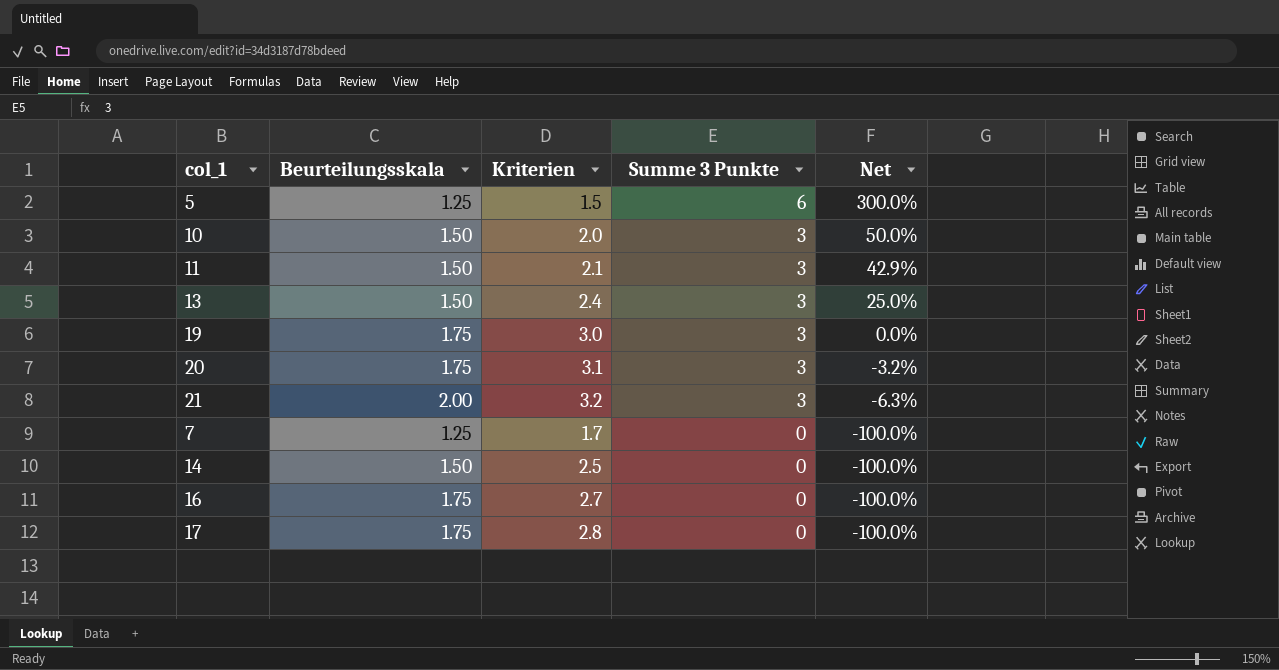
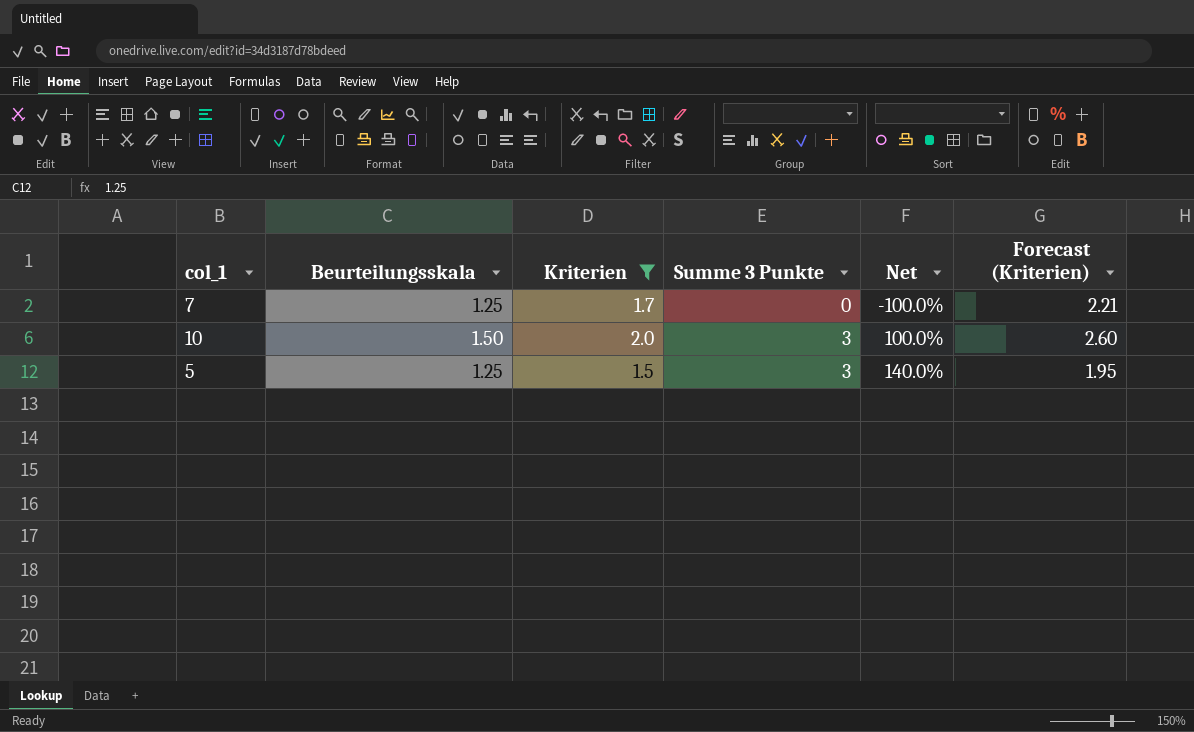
filter: none -> Kriterien <= 2.0
row order: Summe 3 Punkte descending -> Summe 3 Punkte ascending
column Net | formula: ([Summe 3 Punkte] - [Kriterien]) / [Kriterien] -> ([Summe 3 Punkte] - [Beurteilungsskala]) / [Beurteilungsskala]
column Forecast (Kriterien) | formula: none -> [Kriterien] * 1.3
5 | Summe 3 Punkte: 6 -> 3

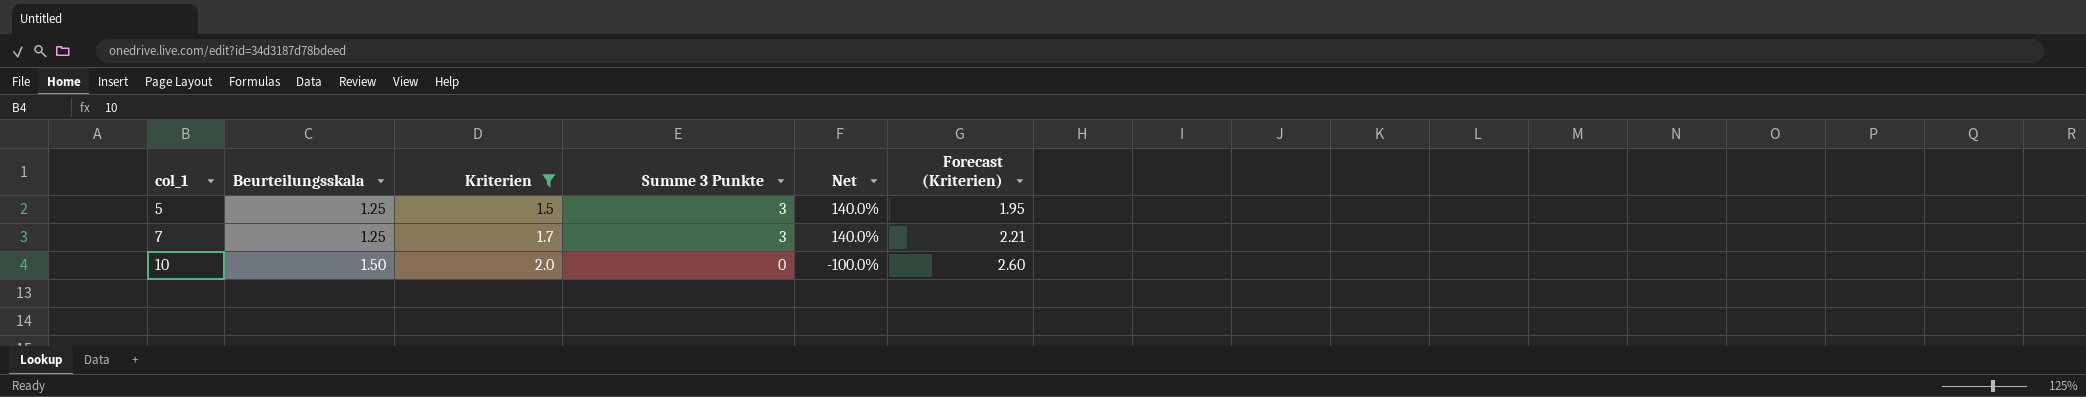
row order: Summe 3 Punkte ascending -> col_1 ascending
7 | Summe 3 Punkte: 0 -> 3
7 | Net: -100.0% -> 140.0%
10 | Summe 3 Punkte: 3 -> 0
10 | Net: 100.0% -> -100.0%

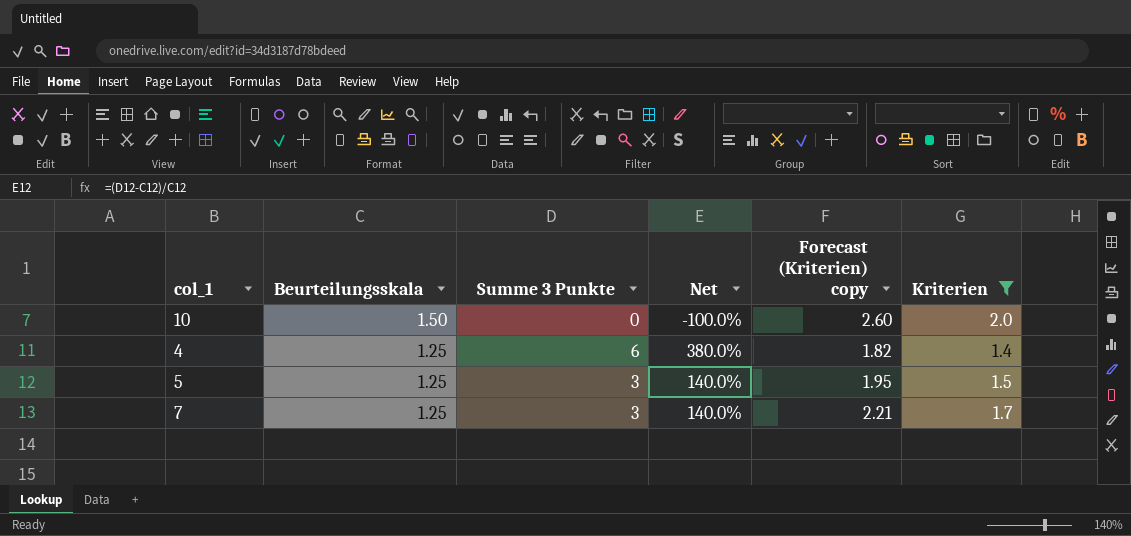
row order: col_1 ascending -> Beurteilungsskala descending
column name: Forecast (Kriterien) -> Forecast (Kriterien) copy
column Kriterien | position: 3 -> 6
row 4: none -> 1.25 | 6 | 380.0% | 1.82 | 1.4

